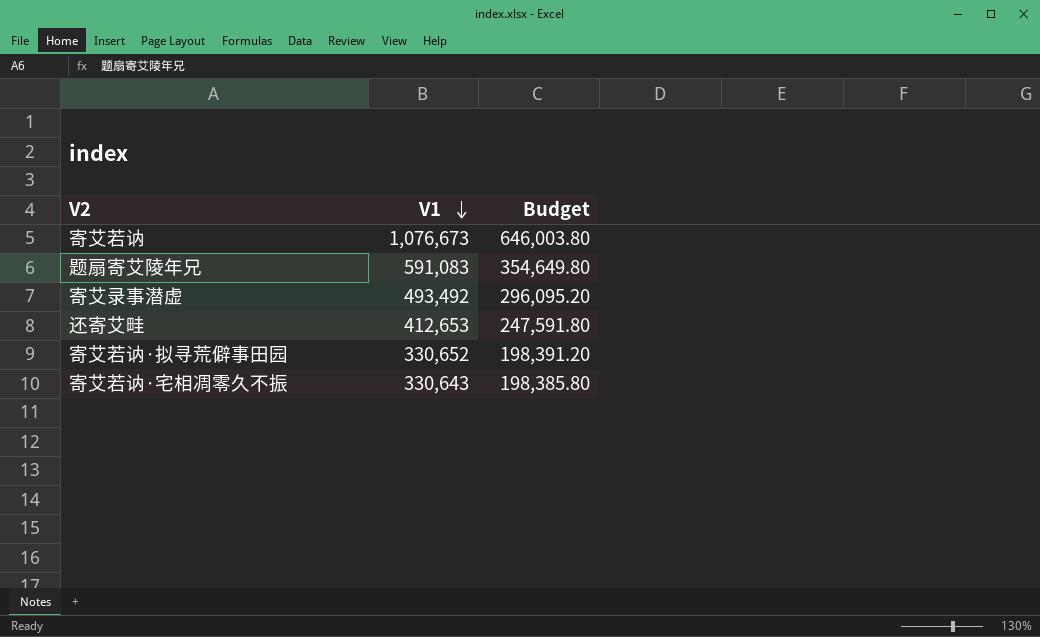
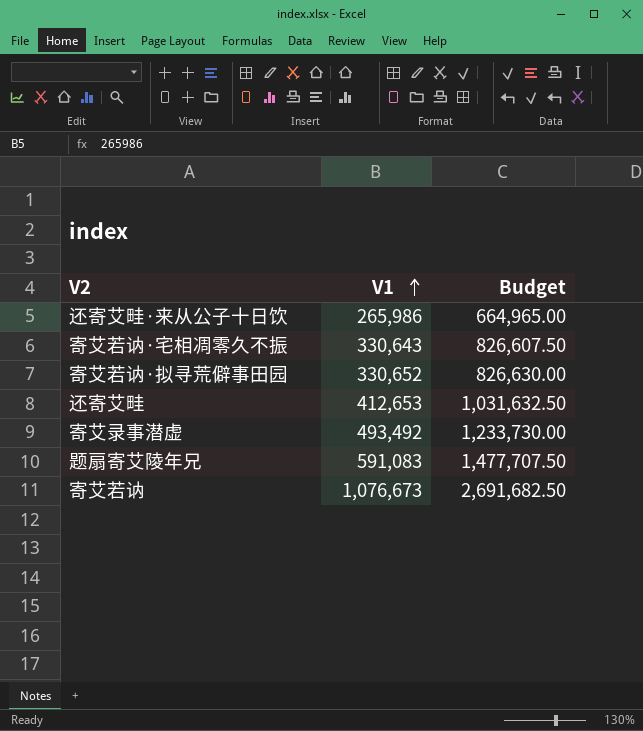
row order: V1 descending -> V1 ascending
column Budget | formula: [V1] * 0.6 -> [V1] * 2.5
row 还寄艾畦·来从公子十日饮: none -> 265,986 | 664,965.00

